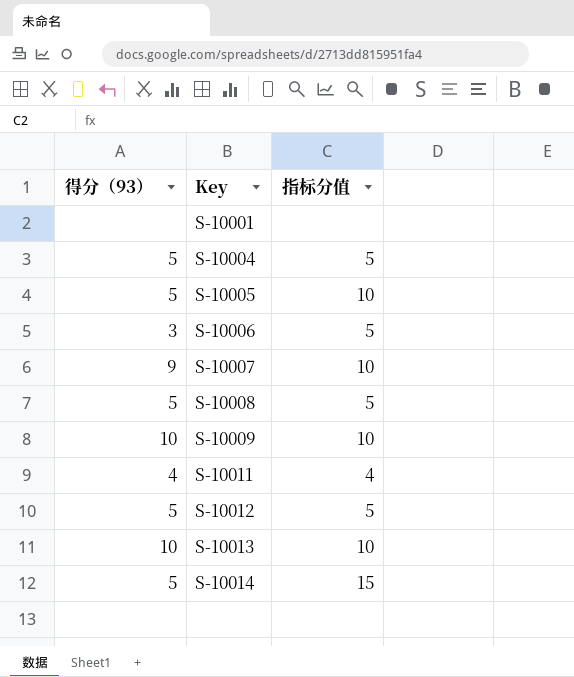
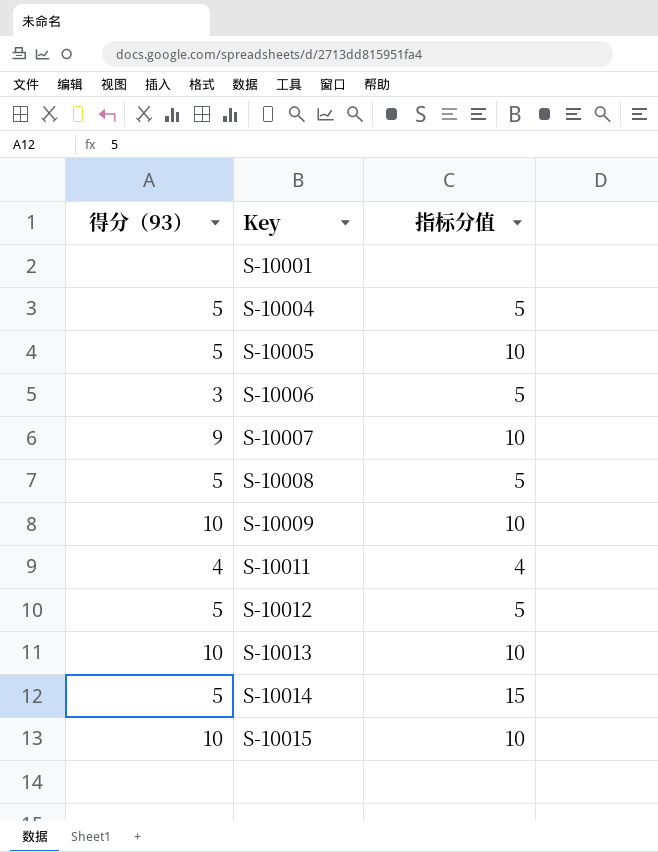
row S-10015: none -> 10 | 10

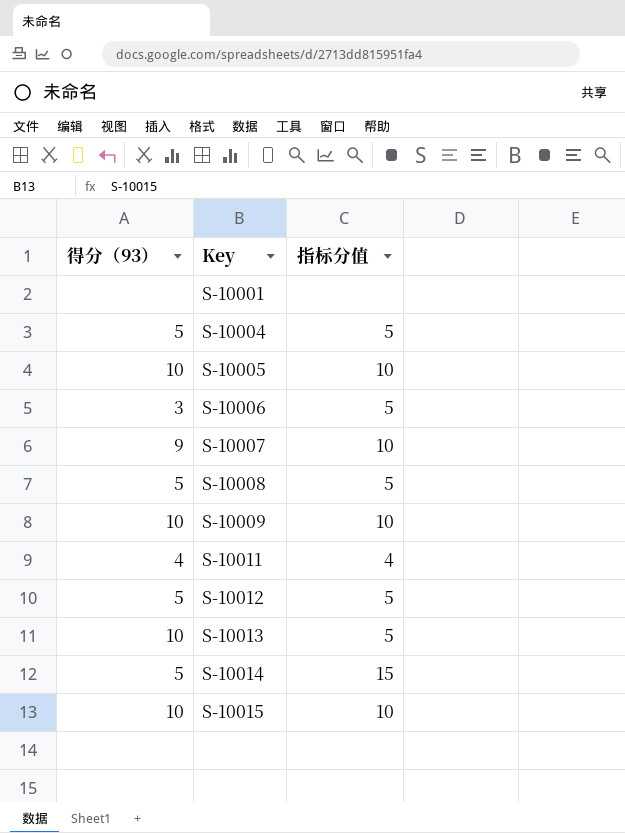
S-10005 | 得分（93）: 5 -> 10
S-10013 | 指标分值: 10 -> 5

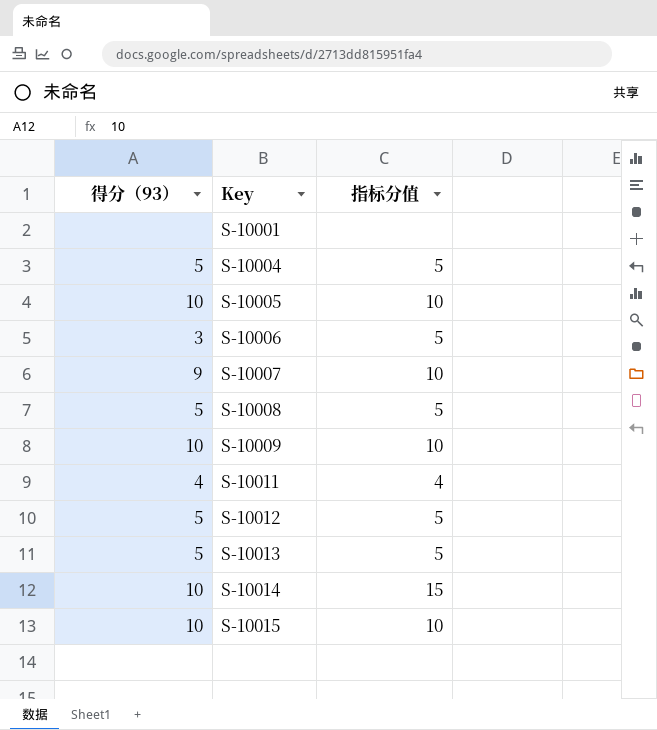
S-10013 | 得分（93）: 10 -> 5
S-10014 | 得分（93）: 5 -> 10

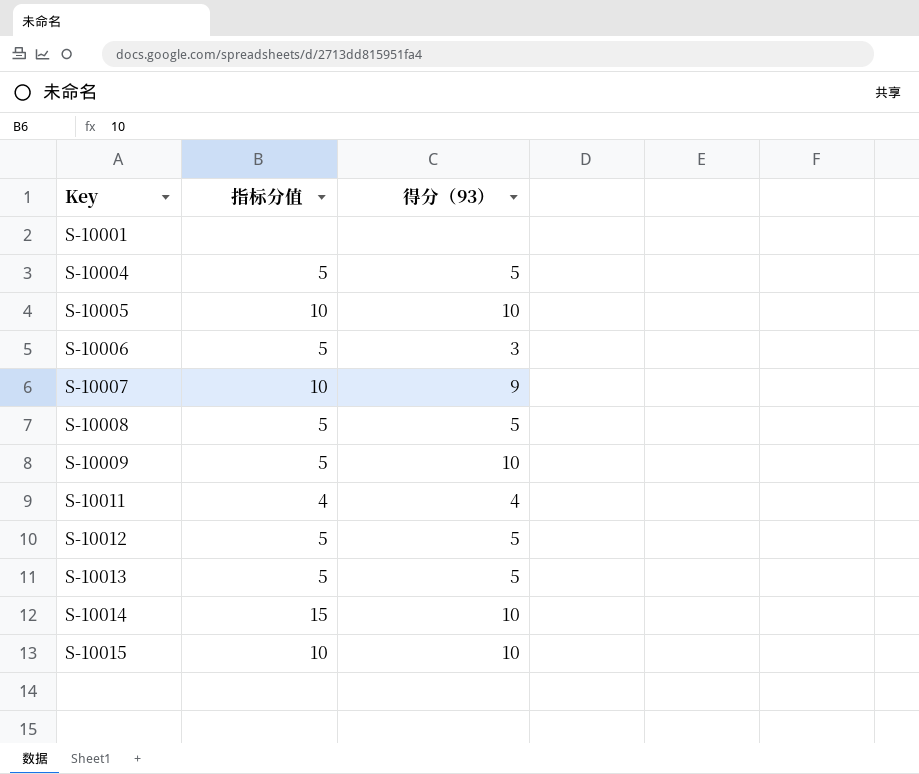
column 得分（93） | position: 1 -> 3
S-10009 | 指标分值: 10 -> 5

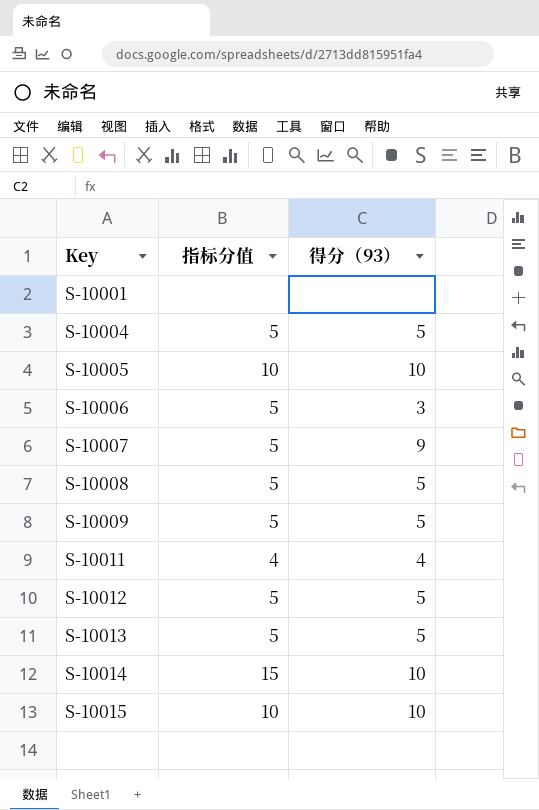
S-10007 | 指标分值: 10 -> 5
S-10009 | 得分（93）: 10 -> 5

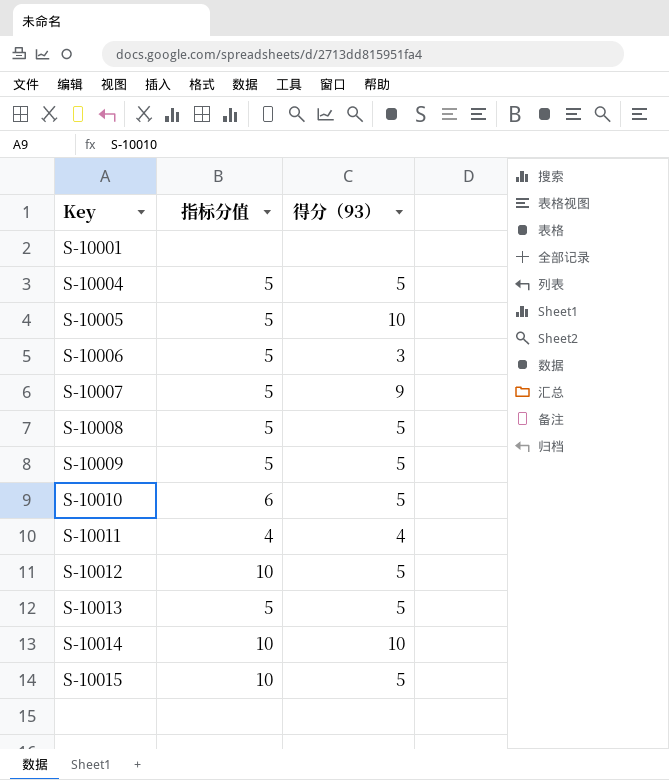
S-10005 | 指标分值: 10 -> 5
row S-10010: none -> 6 | 5
S-10012 | 指标分值: 5 -> 10
S-10014 | 指标分值: 15 -> 10
S-10015 | 得分（93）: 10 -> 5

